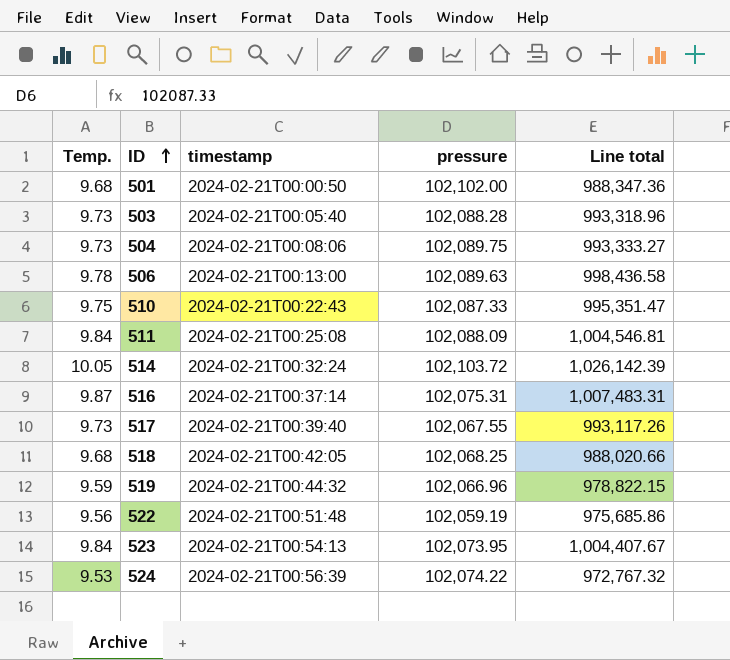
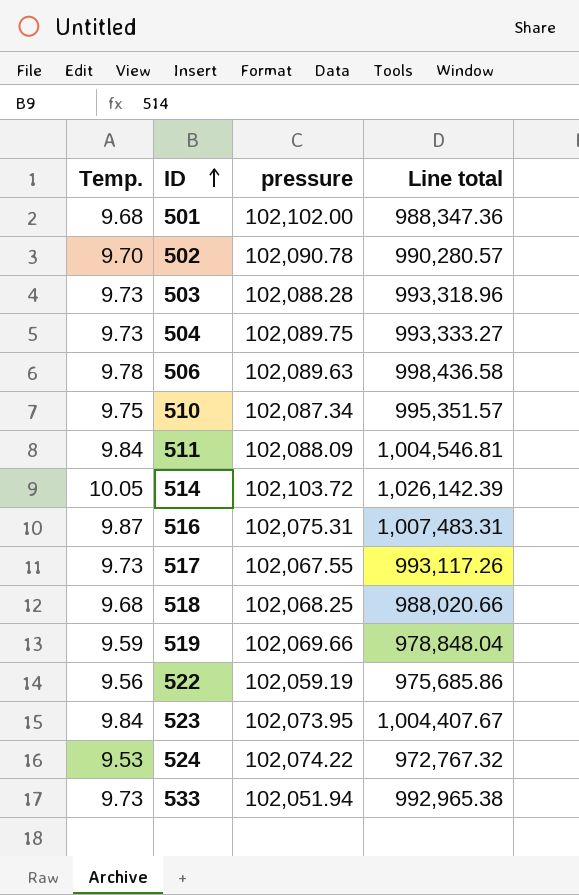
column timestamp | position: 3 -> none
row 502: none -> 9.70 | 102,090.78 | 990,280.57
510 | pressure: 102,087.33 -> 102,087.34
510 | Line total: 995,351.47 -> 995,351.57
519 | pressure: 102,066.96 -> 102,069.66
519 | Line total: 978,822.15 -> 978,848.04
row 533: none -> 9.73 | 102,051.94 | 992,965.38

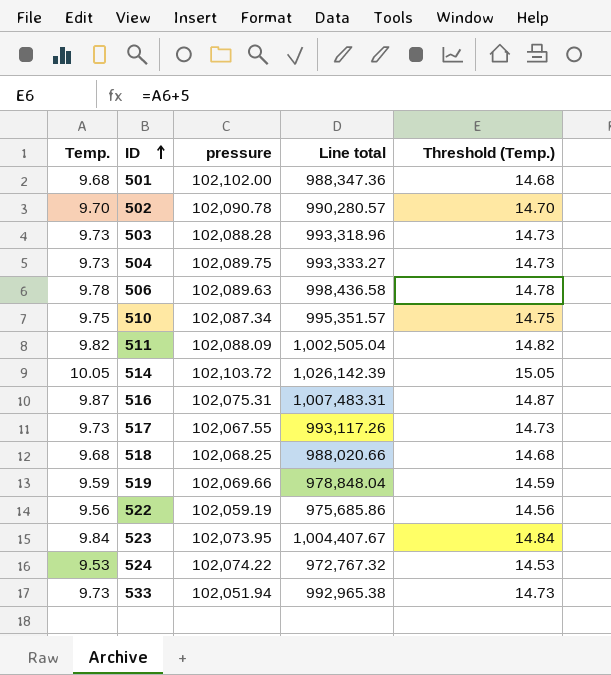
column Threshold (Temp.) | formula: none -> [Temp.] + 5
511 | Temp.: 9.84 -> 9.82
511 | Line total: 1,004,546.81 -> 1,002,505.04

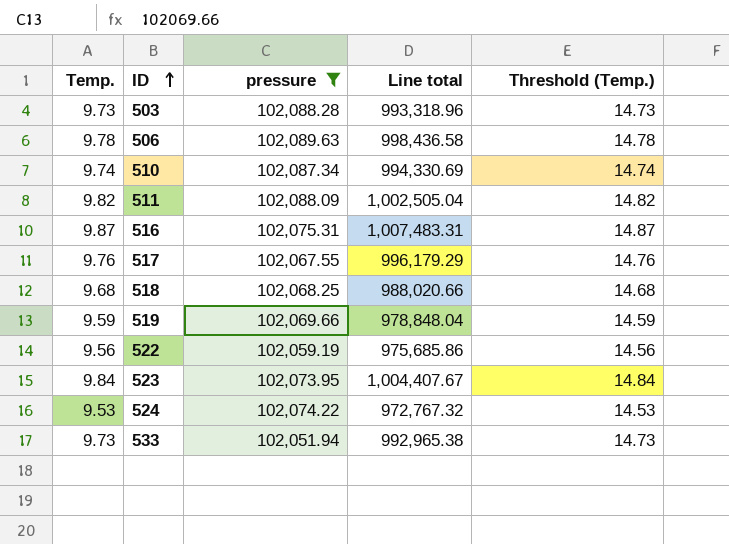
filter: none -> pressure <= 102,089.63
510 | Temp.: 9.75 -> 9.74
510 | Line total: 995,351.57 -> 994,330.69
510 | Threshold (Temp.): 14.75 -> 14.74
517 | Temp.: 9.73 -> 9.76
517 | Line total: 993,117.26 -> 996,179.29
517 | Threshold (Temp.): 14.73 -> 14.76

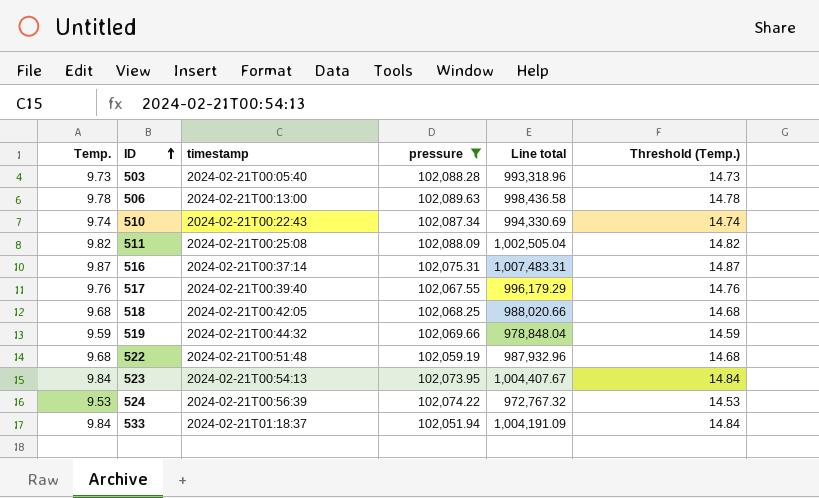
column timestamp | position: none -> 3
522 | Temp.: 9.56 -> 9.68
522 | Line total: 975,685.86 -> 987,932.96
522 | Threshold (Temp.): 14.56 -> 14.68
533 | Temp.: 9.73 -> 9.84
533 | Line total: 992,965.38 -> 1,004,191.09
533 | Threshold (Temp.): 14.73 -> 14.84

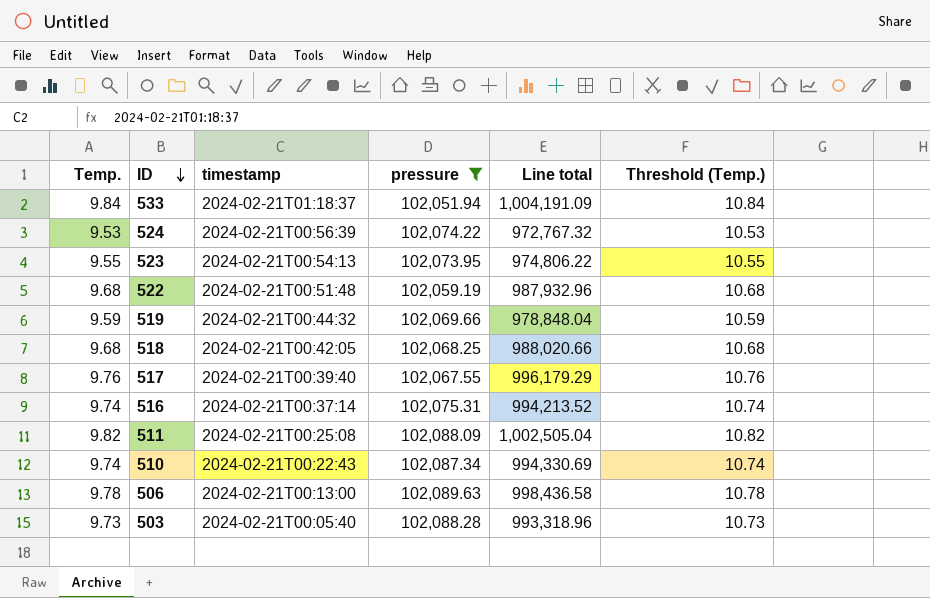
row order: ID ascending -> ID descending
column Threshold (Temp.) | formula: [Temp.] + 5 -> [Temp.] + 1
523 | Temp.: 9.84 -> 9.55
523 | Line total: 1,004,407.67 -> 974,806.22
516 | Temp.: 9.87 -> 9.74
516 | Line total: 1,007,483.31 -> 994,213.52

